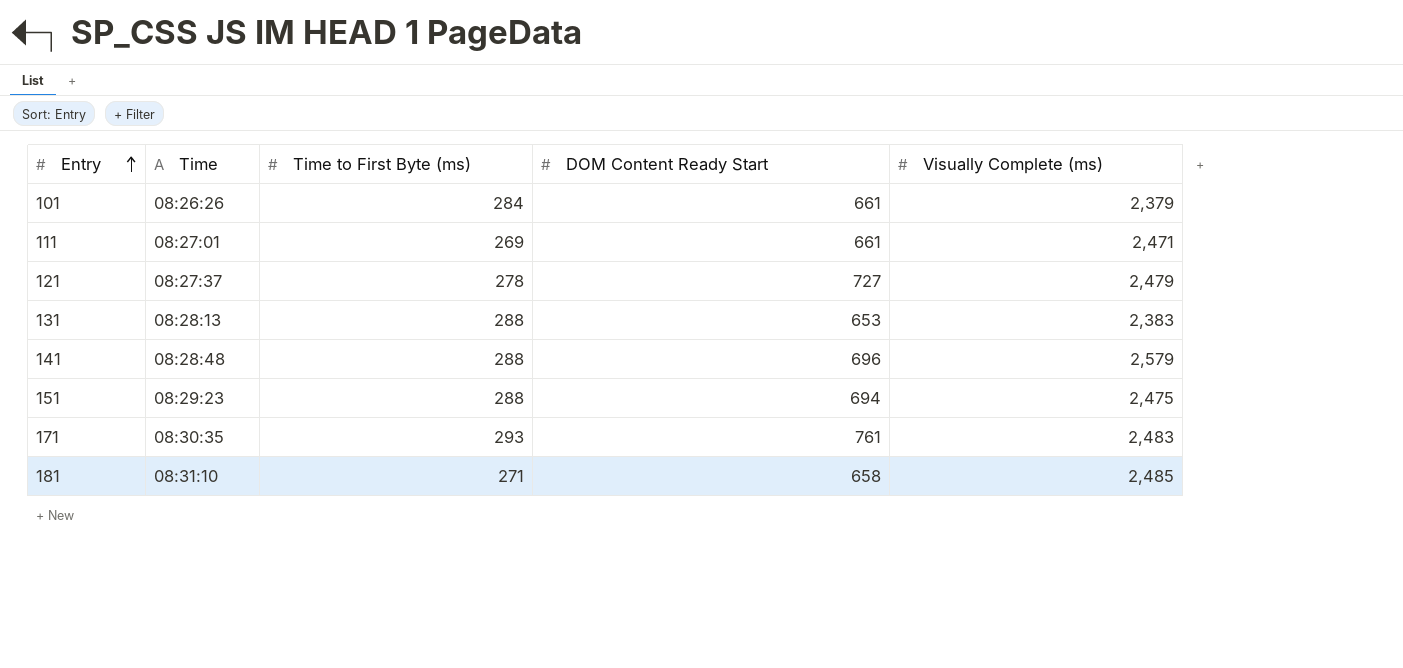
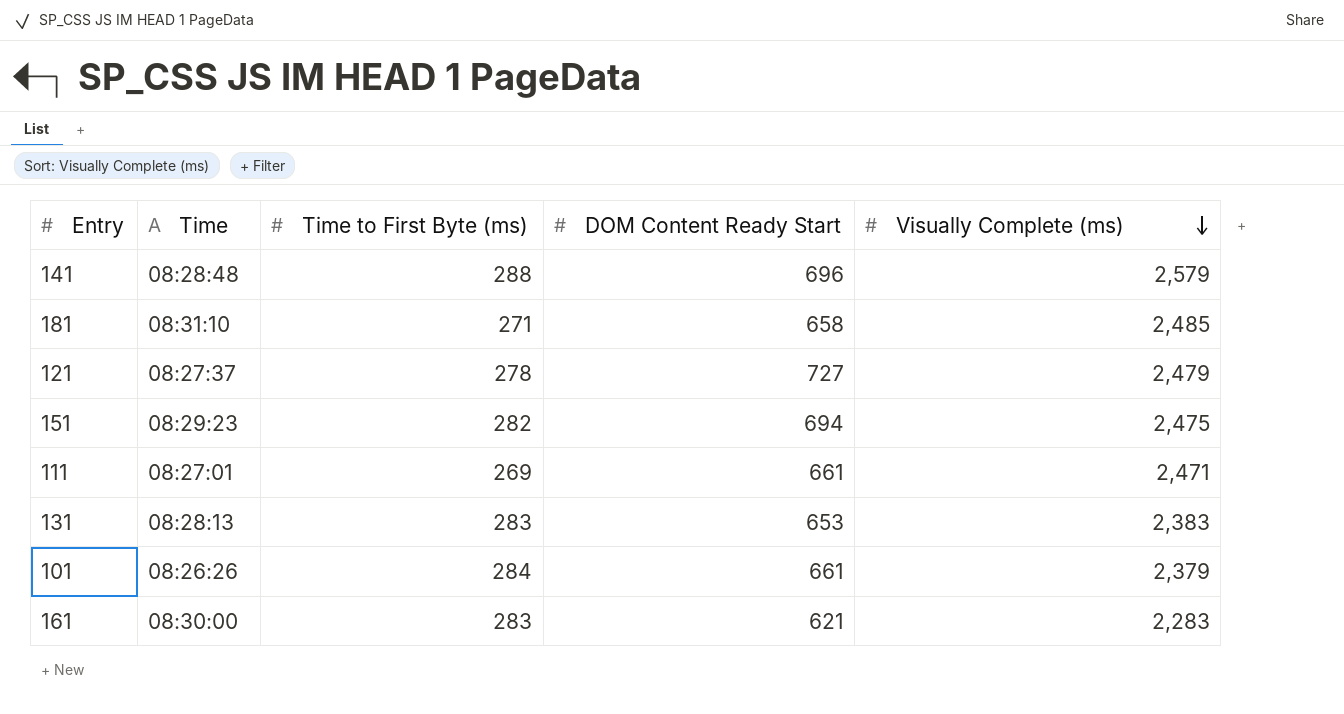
row order: Entry ascending -> Visually Complete (ms) descending
row 171: 08:30:35 | 293 | 761 | 2,483 -> none
151 | Time to First Byte (ms): 288 -> 282
131 | Time to First Byte (ms): 288 -> 283
row 161: none -> 08:30:00 | 283 | 621 | 2,283

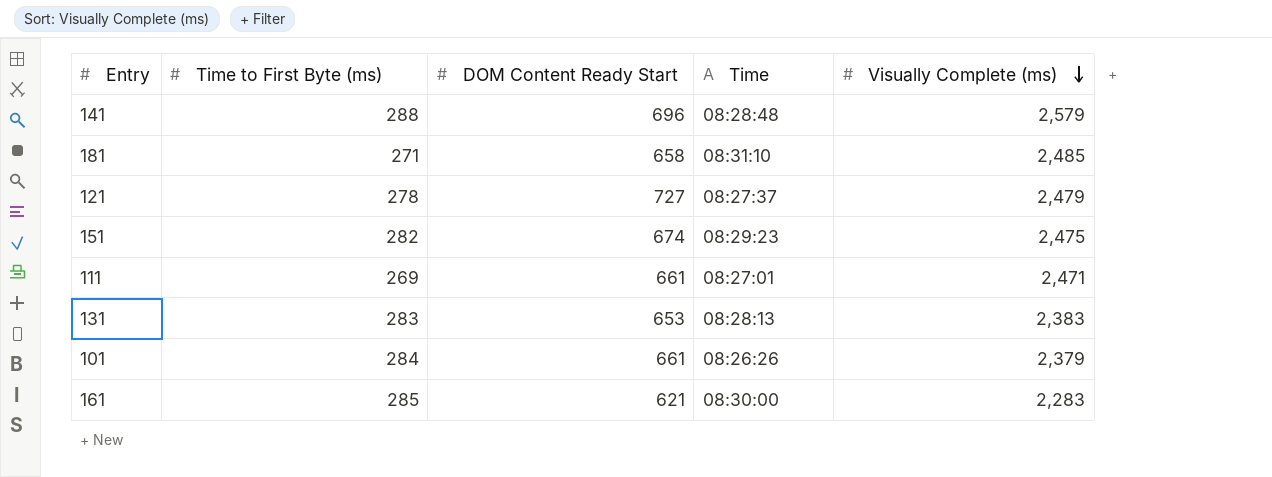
column Time | position: 2 -> 4
151 | DOM Content Ready Start: 694 -> 674
161 | Time to First Byte (ms): 283 -> 285

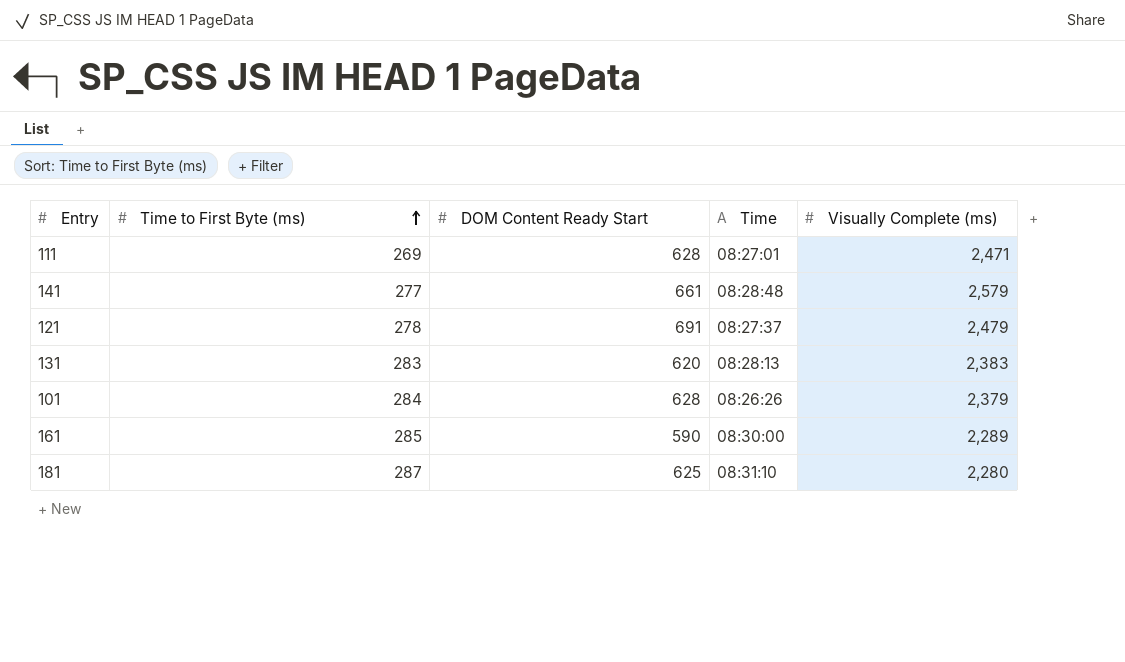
row order: Visually Complete (ms) descending -> Time to First Byte (ms) ascending
row 151: 282 | 674 | 08:29:23 | 2,475 -> none
111 | DOM Content Ready Start: 661 -> 628
141 | Time to First Byte (ms): 288 -> 277
141 | DOM Content Ready Start: 696 -> 661
121 | DOM Content Ready Start: 727 -> 691
131 | DOM Content Ready Start: 653 -> 620
101 | DOM Content Ready Start: 661 -> 628
161 | DOM Content Ready Start: 621 -> 590
161 | Visually Complete (ms): 2,283 -> 2,289
181 | Time to First Byte (ms): 271 -> 287
181 | DOM Content Ready Start: 658 -> 625
181 | Visually Complete (ms): 2,485 -> 2,280

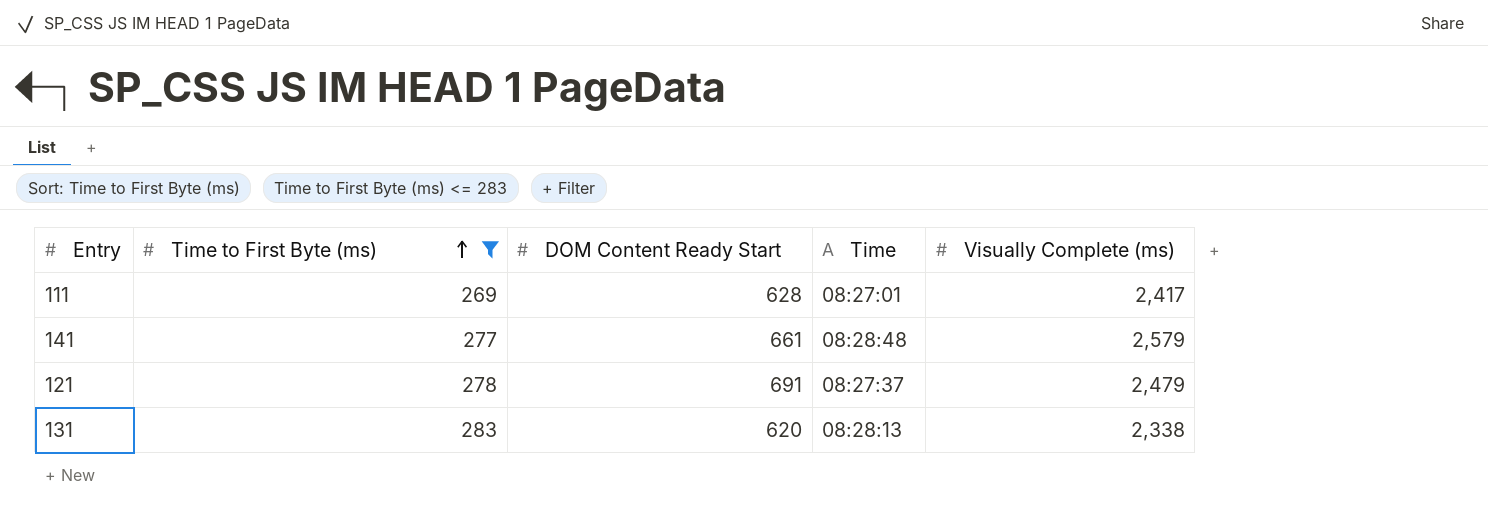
filter: none -> Time to First Byte (ms) <= 283
111 | Visually Complete (ms): 2,471 -> 2,417
131 | Visually Complete (ms): 2,383 -> 2,338

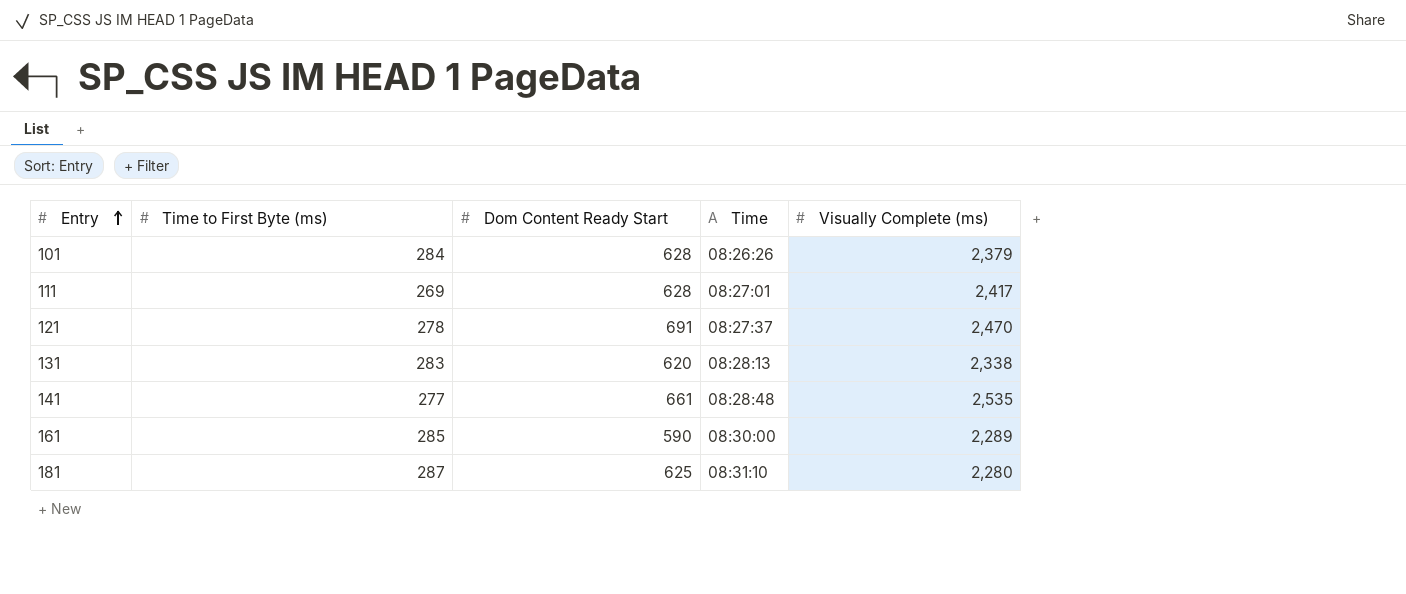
filter: Time to First Byte (ms) <= 283 -> none
row order: Time to First Byte (ms) ascending -> Entry ascending
column name: DOM Content Ready Start -> Dom Content Ready Start
121 | Visually Complete (ms): 2,479 -> 2,470
141 | Visually Complete (ms): 2,579 -> 2,535

